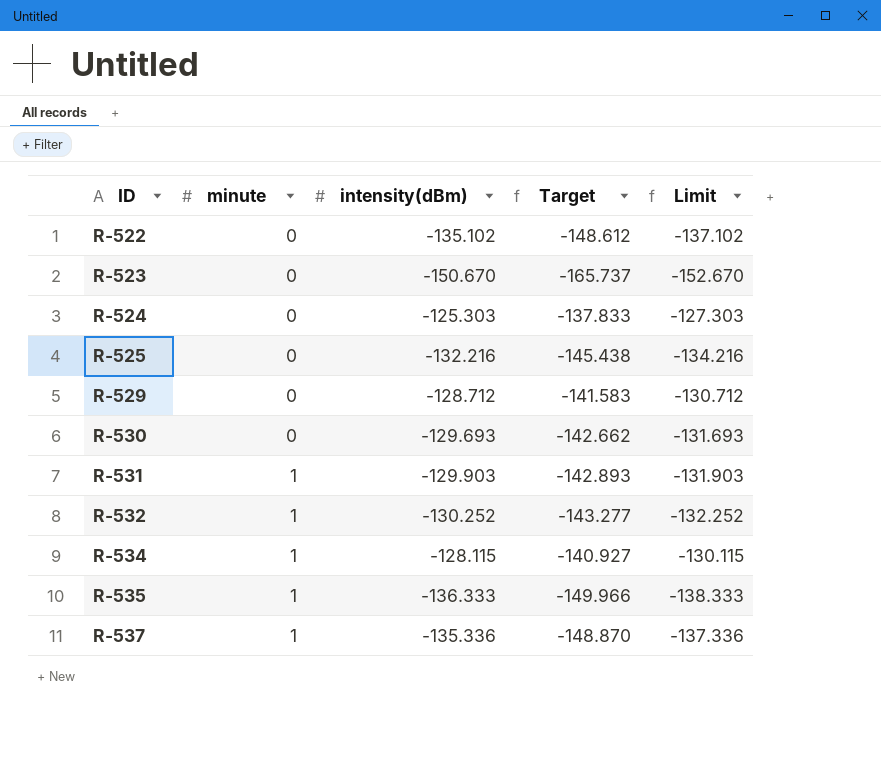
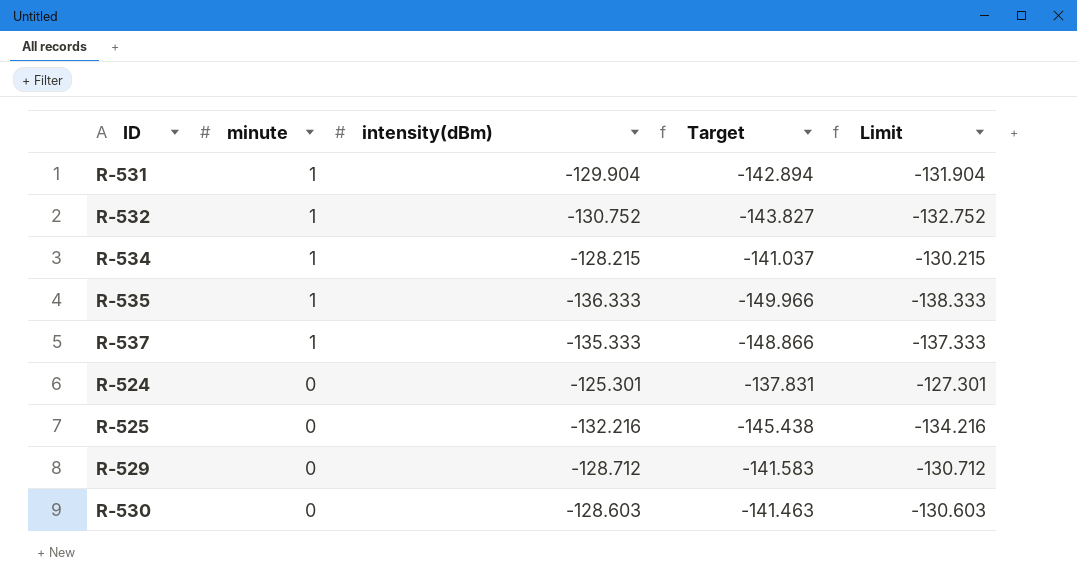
row order: ID ascending -> minute descending
row R-522: 0 | -135.102 | -148.612 | -137.102 -> none
row R-523: 0 | -150.670 | -165.737 | -152.670 -> none
R-531 | intensity(dBm): -129.903 -> -129.904
R-531 | Target: -142.893 -> -142.894
R-531 | Limit: -131.903 -> -131.904
R-532 | intensity(dBm): -130.252 -> -130.752
R-532 | Target: -143.277 -> -143.827
R-532 | Limit: -132.252 -> -132.752
R-534 | intensity(dBm): -128.115 -> -128.215
R-534 | Target: -140.927 -> -141.037
R-534 | Limit: -130.115 -> -130.215
R-537 | intensity(dBm): -135.336 -> -135.333
R-537 | Target: -148.870 -> -148.866
R-537 | Limit: -137.336 -> -137.333
R-524 | intensity(dBm): -125.303 -> -125.301
R-524 | Target: -137.833 -> -137.831
R-524 | Limit: -127.303 -> -127.301
R-530 | intensity(dBm): -129.693 -> -128.603
R-530 | Target: -142.662 -> -141.463
R-530 | Limit: -131.693 -> -130.603

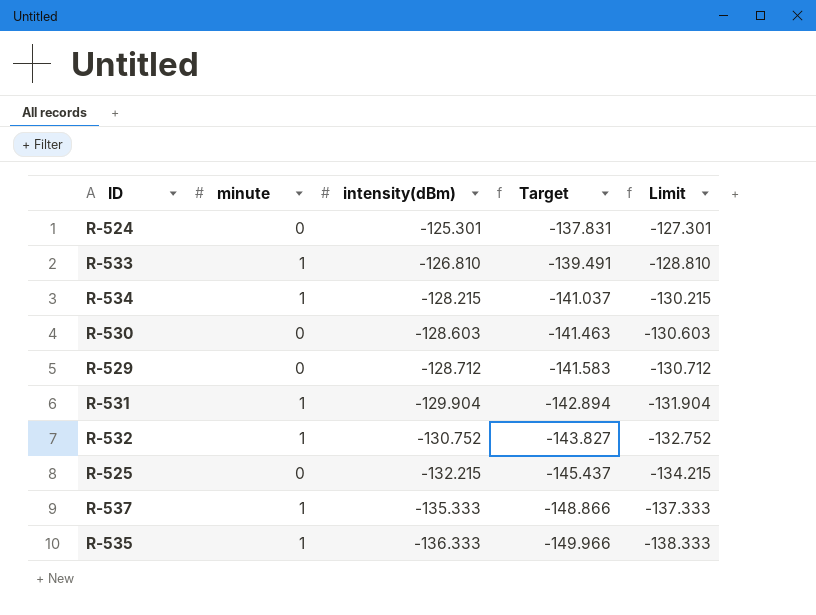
row order: minute descending -> intensity(dBm) descending
row R-533: none -> 1 | -126.810 | -139.491 | -128.810
R-525 | intensity(dBm): -132.216 -> -132.215
R-525 | Target: -145.438 -> -145.437
R-525 | Limit: -134.216 -> -134.215

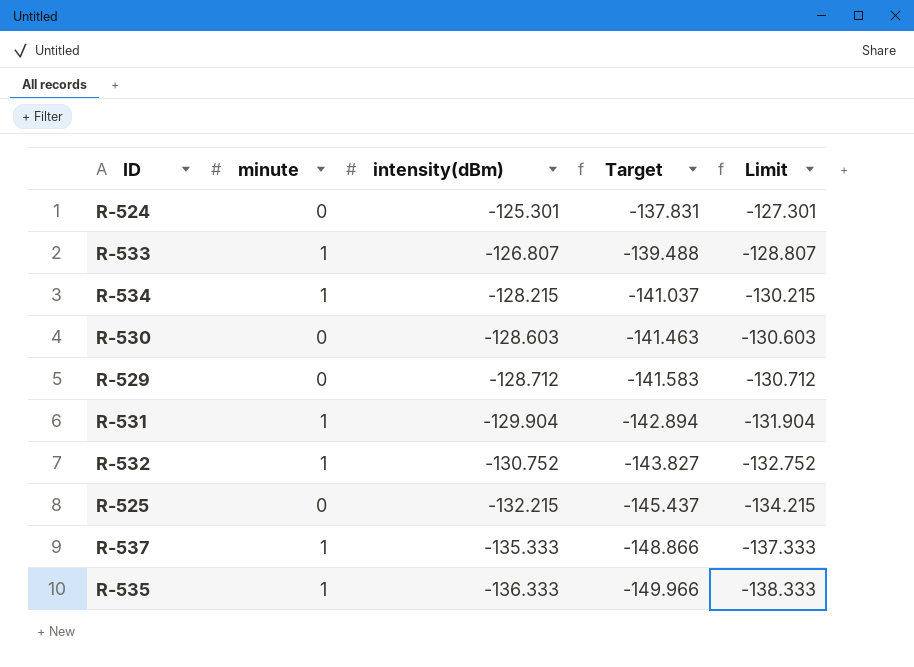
R-533 | intensity(dBm): -126.810 -> -126.807
R-533 | Target: -139.491 -> -139.488
R-533 | Limit: -128.810 -> -128.807

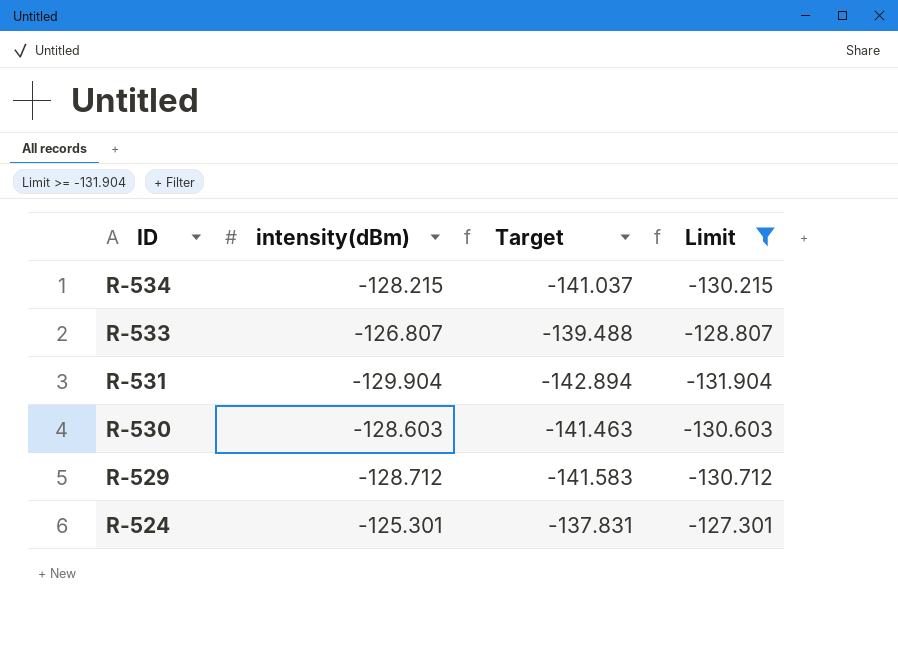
filter: none -> Limit >= -131.904
row order: intensity(dBm) descending -> ID descending
column minute | position: 2 -> none

